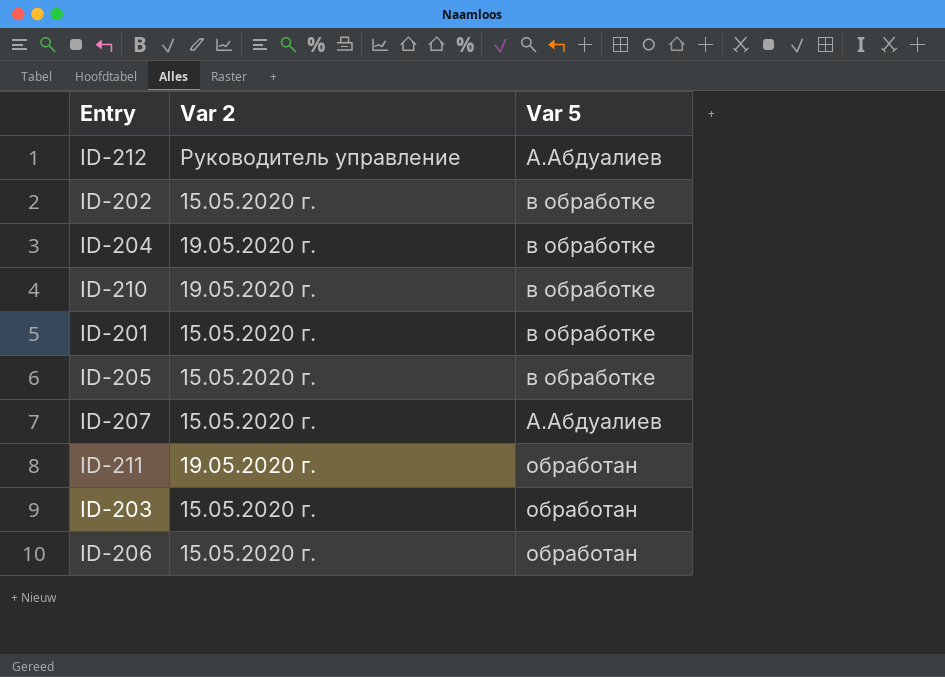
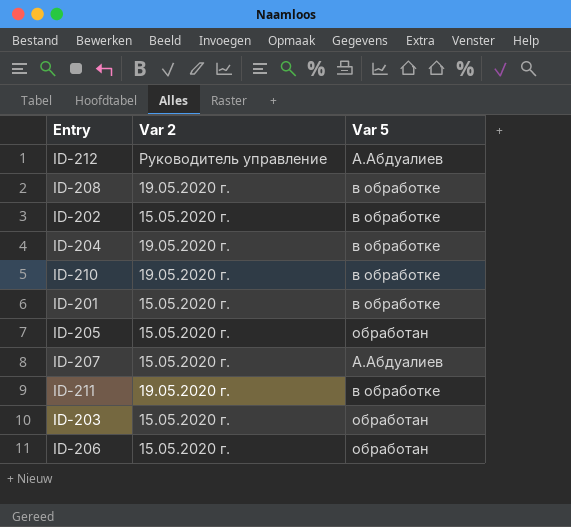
row ID-208: none -> 19.05.2020 г. | в обработке
ID-205 | Var 5: в обработке -> обработан
ID-211 | Var 5: обработан -> в обработке

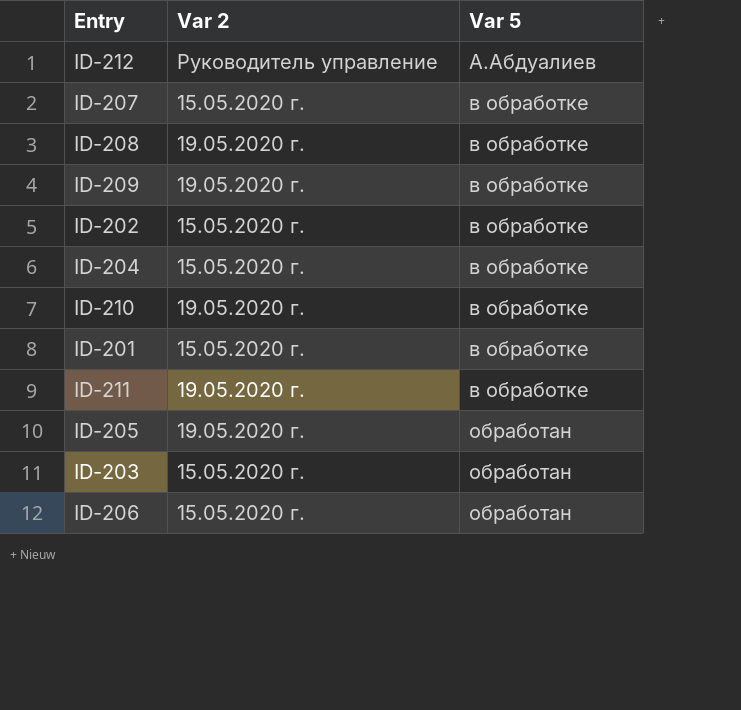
row order: none -> Var 5 ascending
ID-207 | Var 5: А.Абдуалиев -> в обработке
row ID-209: none -> 19.05.2020 г. | в обработке
ID-204 | Var 2: 19.05.2020 г. -> 15.05.2020 г.
ID-205 | Var 2: 15.05.2020 г. -> 19.05.2020 г.

